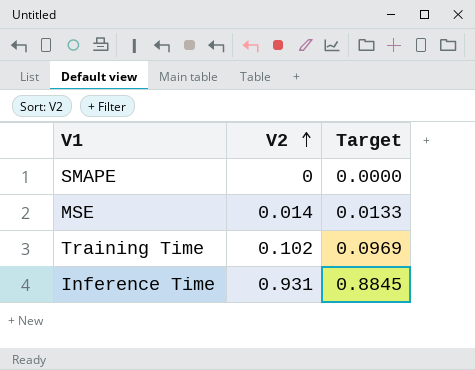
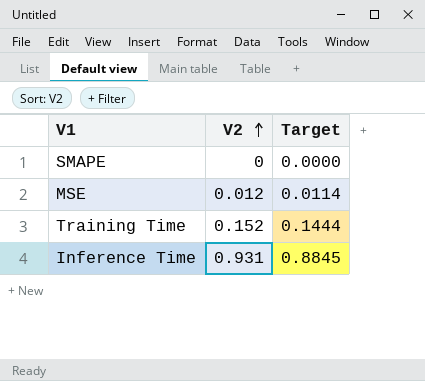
MSE | V2: 0.014 -> 0.012
MSE | Target: 0.0133 -> 0.0114
Training Time | V2: 0.102 -> 0.152
Training Time | Target: 0.0969 -> 0.1444

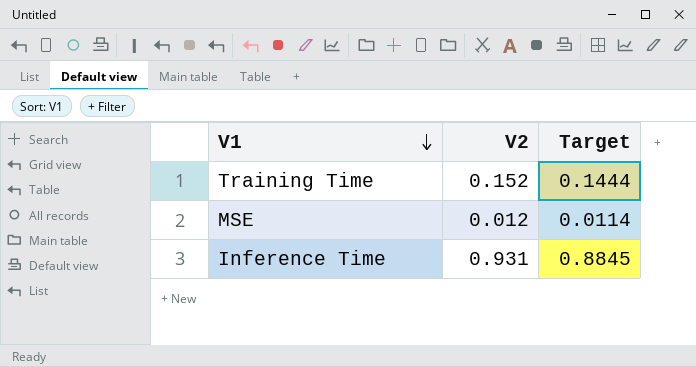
row order: V2 ascending -> V1 descending
row SMAPE: 0 | 0.0000 -> none

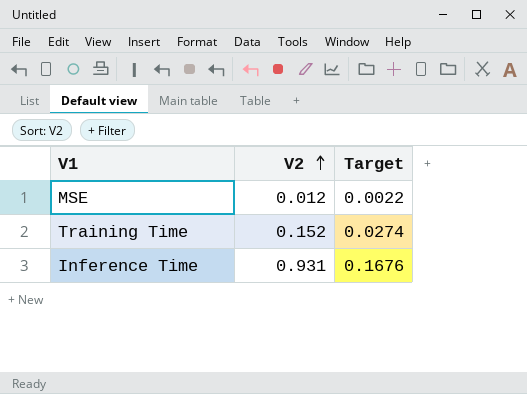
row order: V1 descending -> V2 ascending
column Target | formula: [V2] * 0.95 -> [V2] * 0.18

